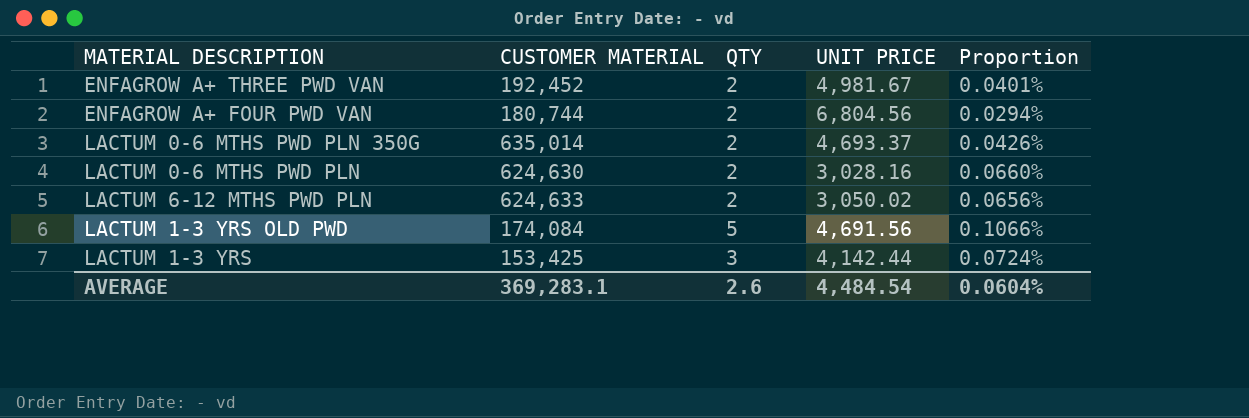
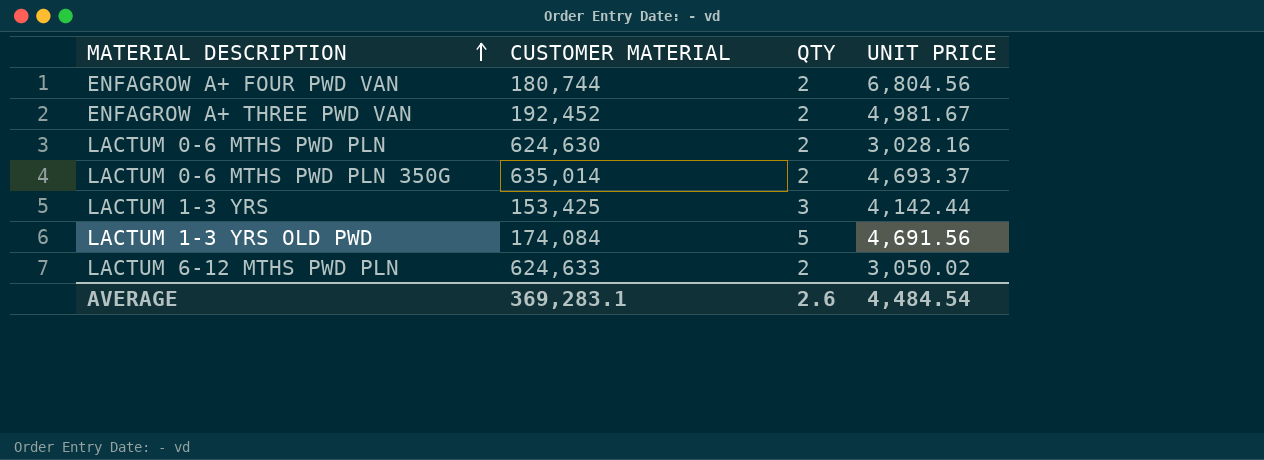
row order: none -> MATERIAL DESCRIPTION ascending
column Proportion | formula: [QTY] / [UNIT PRICE] -> none

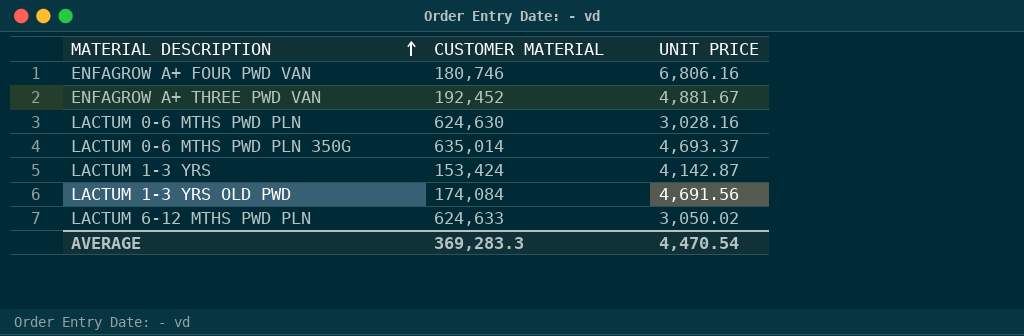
column QTY | position: 3 -> none
ENFAGROW A+ FOUR PWD VAN | CUSTOMER MATERIAL: 180,744 -> 180,746
ENFAGROW A+ FOUR PWD VAN | UNIT PRICE: 6,804.56 -> 6,806.16
ENFAGROW A+ THREE PWD VAN | UNIT PRICE: 4,981.67 -> 4,881.67
LACTUM 1-3 YRS | CUSTOMER MATERIAL: 153,425 -> 153,424
LACTUM 1-3 YRS | UNIT PRICE: 4,142.44 -> 4,142.87
AVERAGE | CUSTOMER MATERIAL: 369,283.1 -> 369,283.3
AVERAGE | UNIT PRICE: 4,484.54 -> 4,470.54

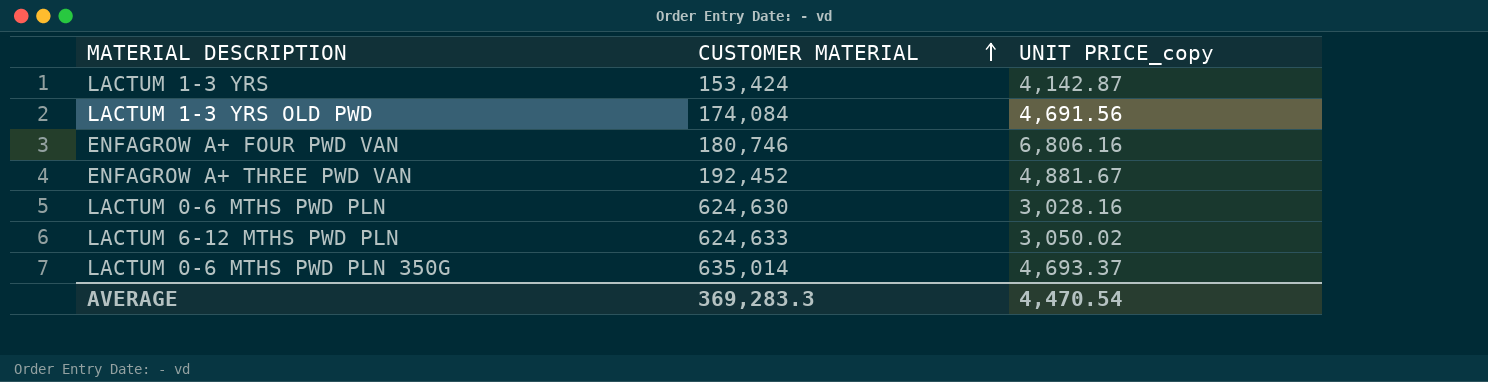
row order: MATERIAL DESCRIPTION ascending -> CUSTOMER MATERIAL ascending
column name: UNIT PRICE -> UNIT PRICE_copy

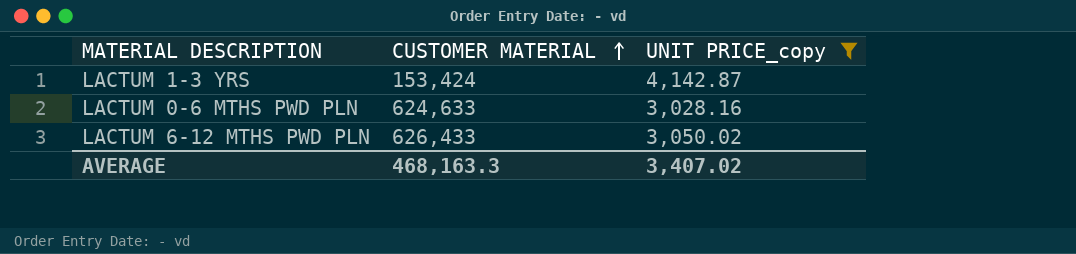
filter: none -> UNIT PRICE_copy <= 4,142.87
LACTUM 0-6 MTHS PWD PLN | CUSTOMER MATERIAL: 624,630 -> 624,633
LACTUM 6-12 MTHS PWD PLN | CUSTOMER MATERIAL: 624,633 -> 626,433
AVERAGE | CUSTOMER MATERIAL: 369,283.3 -> 468,163.3
AVERAGE | UNIT PRICE_copy: 4,470.54 -> 3,407.02

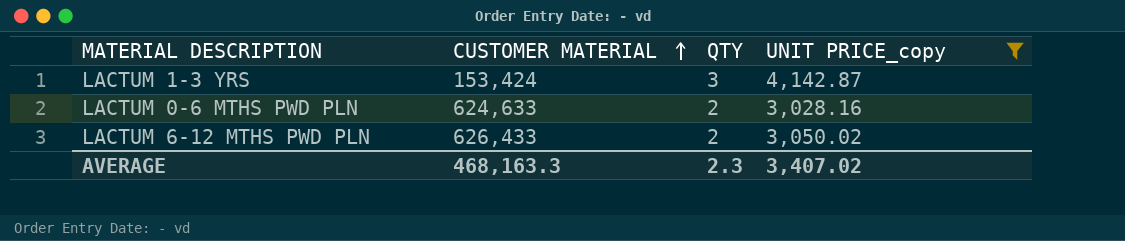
column QTY | position: none -> 3

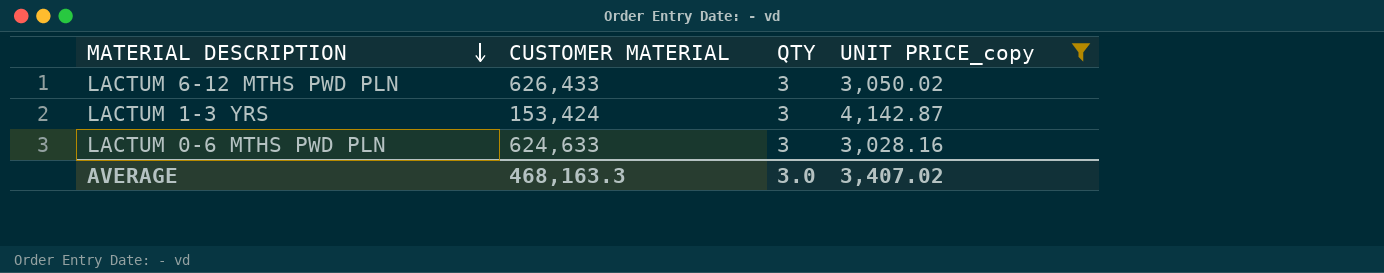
row order: CUSTOMER MATERIAL ascending -> MATERIAL DESCRIPTION descending
LACTUM 6-12 MTHS PWD PLN | QTY: 2 -> 3
LACTUM 0-6 MTHS PWD PLN | QTY: 2 -> 3
AVERAGE | QTY: 2.3 -> 3.0

